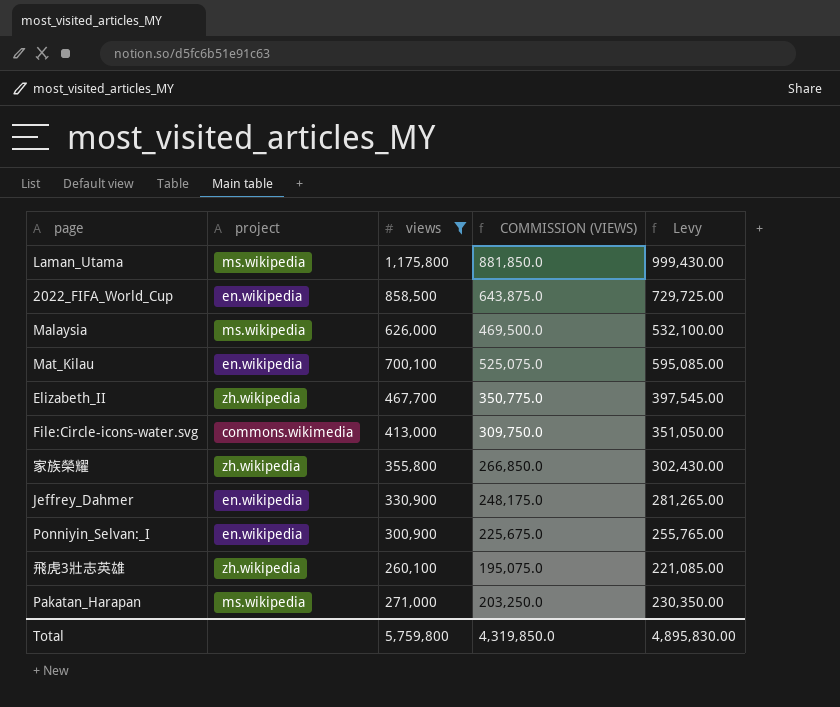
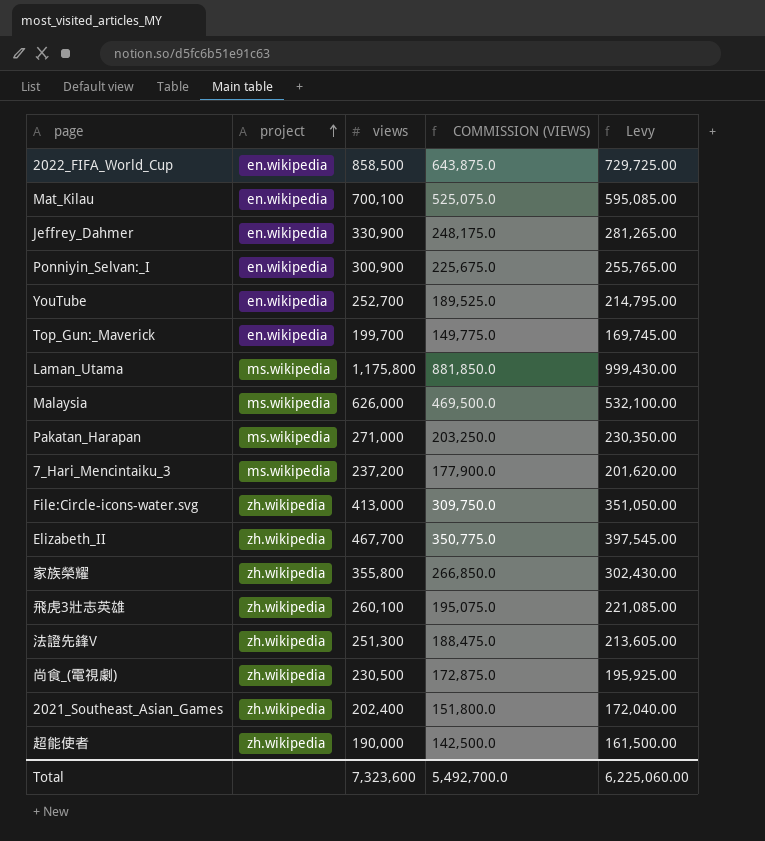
filter: views >= 260,100 -> none
row order: none -> project ascending
File:Circle-icons-water.svg | project: commons.wikimedia -> zh.wikipedia
Total | views: 5,759,800 -> 7,323,600
Total | COMMISSION (VIEWS): 4,319,850.0 -> 5,492,700.0
Total | Levy: 4,895,830.00 -> 6,225,060.00

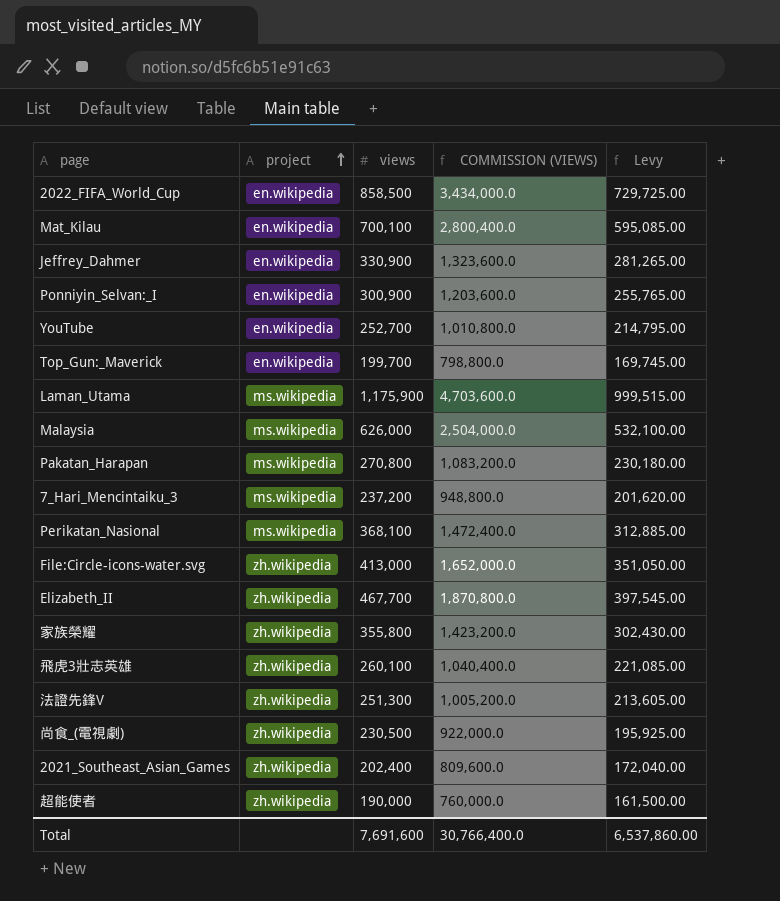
column COMMISSION (VIEWS) | formula: [views] * 0.75 -> [views] * 4
Laman_Utama | views: 1,175,800 -> 1,175,900
Laman_Utama | Levy: 999,430.00 -> 999,515.00
Pakatan_Harapan | views: 271,000 -> 270,800
Pakatan_Harapan | Levy: 230,350.00 -> 230,180.00
row Perikatan_Nasional: none -> ms.wikipedia | 368,100 | 1,472,400.0 | 312,885.00
Total | views: 7,323,600 -> 7,691,600
Total | COMMISSION (VIEWS): 5,492,700.0 -> 30,766,400.0
Total | Levy: 6,225,060.00 -> 6,537,860.00

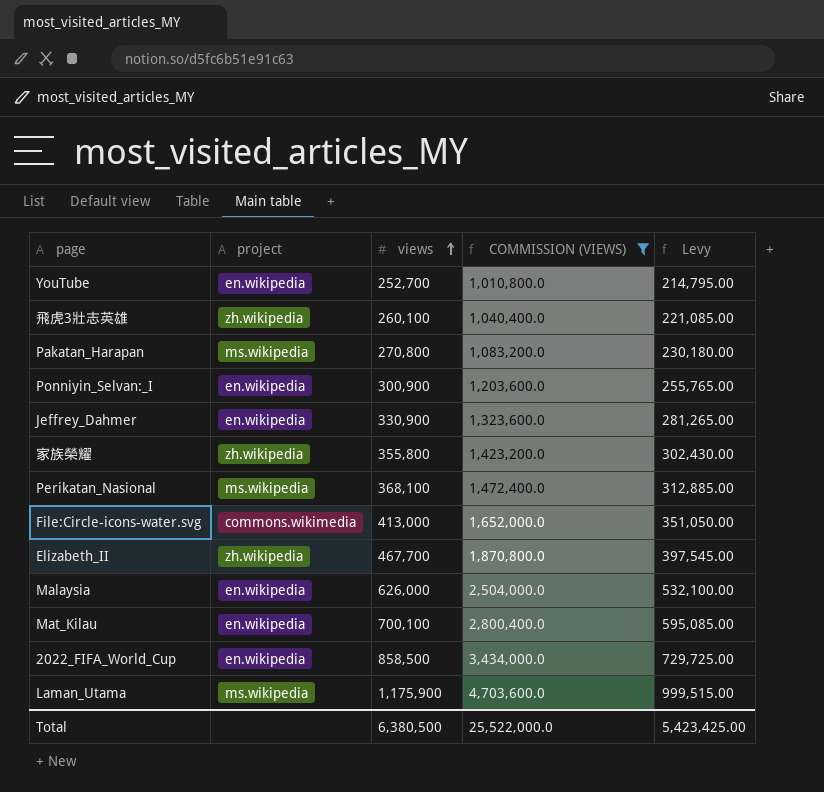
filter: none -> COMMISSION (VIEWS) >= 1,010,800.0
row order: project ascending -> views ascending
File:Circle-icons-water.svg | project: zh.wikipedia -> commons.wikimedia
Malaysia | project: ms.wikipedia -> en.wikipedia
Total | views: 7,691,600 -> 6,380,500
Total | COMMISSION (VIEWS): 30,766,400.0 -> 25,522,000.0
Total | Levy: 6,537,860.00 -> 5,423,425.00

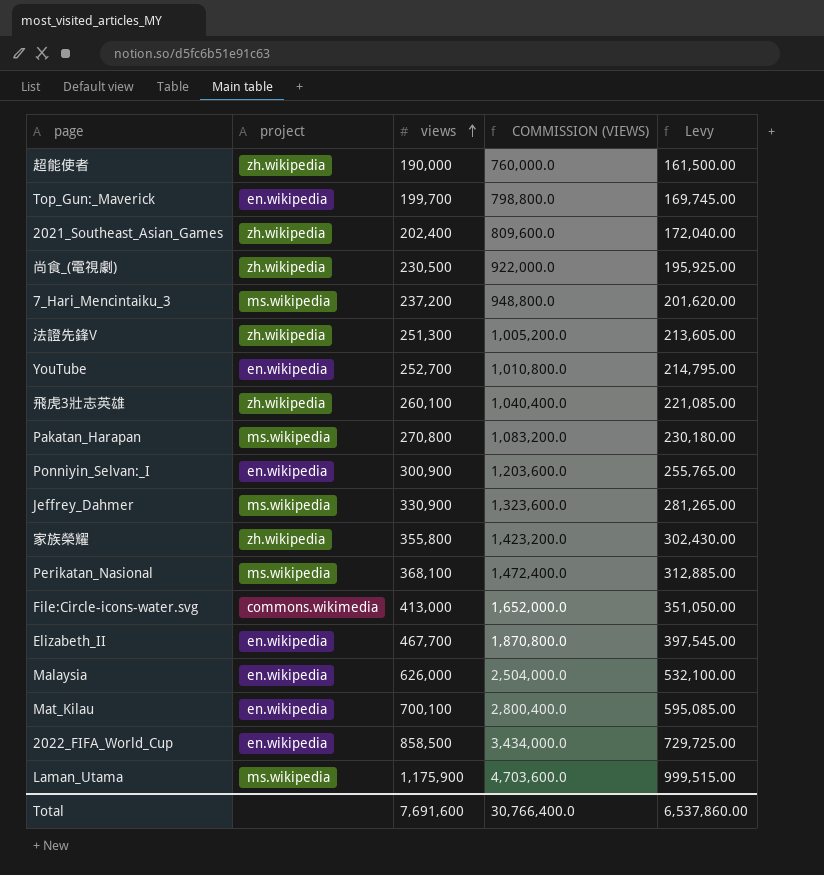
filter: COMMISSION (VIEWS) >= 1,010,800.0 -> none
Jeffrey_Dahmer | project: en.wikipedia -> ms.wikipedia
Elizabeth_II | project: zh.wikipedia -> en.wikipedia
Total | views: 6,380,500 -> 7,691,600
Total | COMMISSION (VIEWS): 25,522,000.0 -> 30,766,400.0
Total | Levy: 5,423,425.00 -> 6,537,860.00

